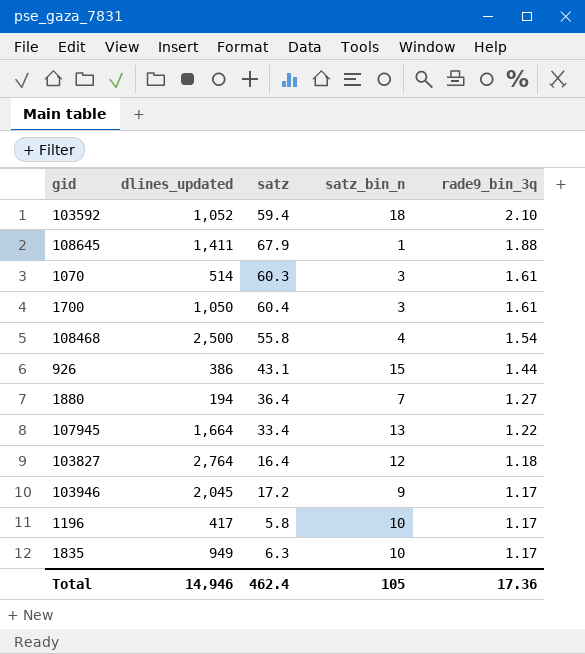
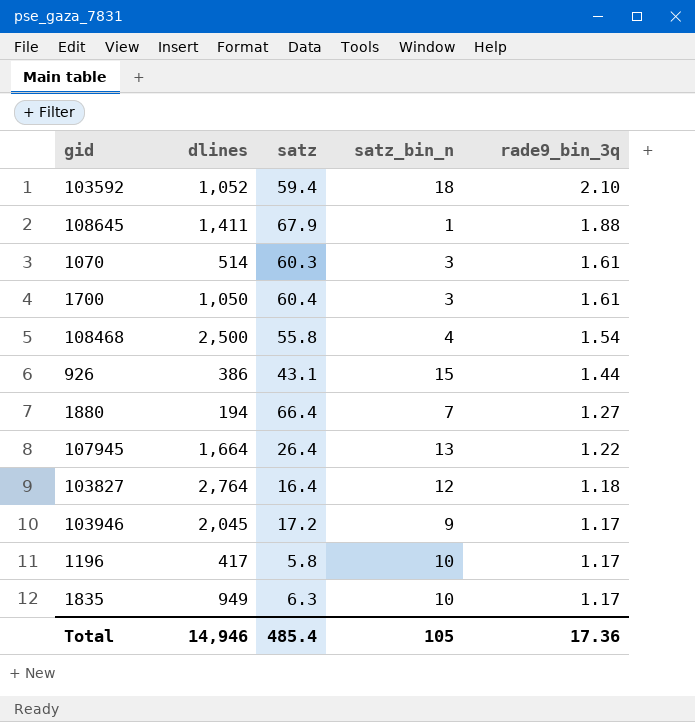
column name: dlines_updated -> dlines
1880 | satz: 36.4 -> 66.4
107945 | satz: 33.4 -> 26.4
Total | satz: 462.4 -> 485.4

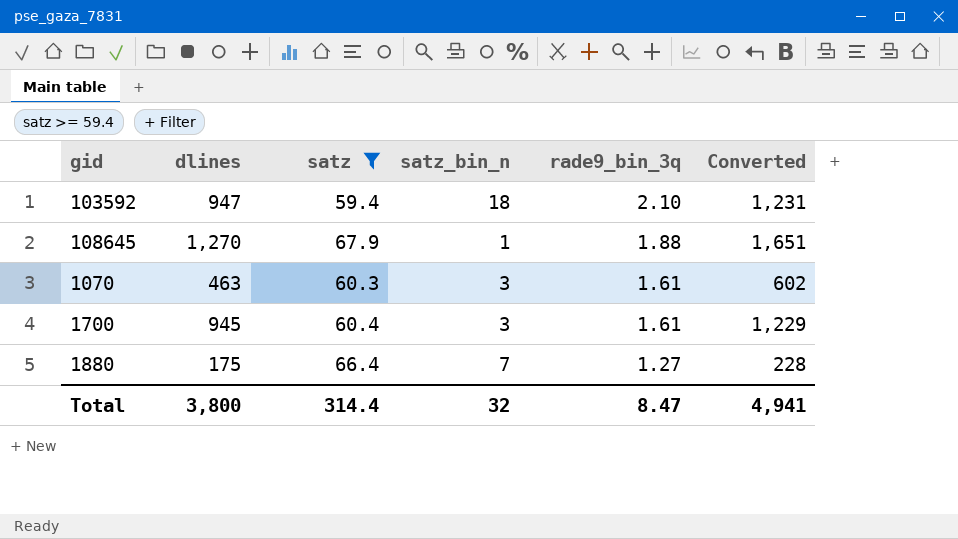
filter: none -> satz >= 59.4
column Converted | formula: none -> [dlines] * 1.3
103592 | dlines: 1,052 -> 947
108645 | dlines: 1,411 -> 1,270
1070 | dlines: 514 -> 463
1700 | dlines: 1,050 -> 945
1880 | dlines: 194 -> 175
Total | dlines: 14,946 -> 3,800
Total | satz: 485.4 -> 314.4
Total | satz_bin_n: 105 -> 32
Total | rade9_bin_3q: 17.36 -> 8.47

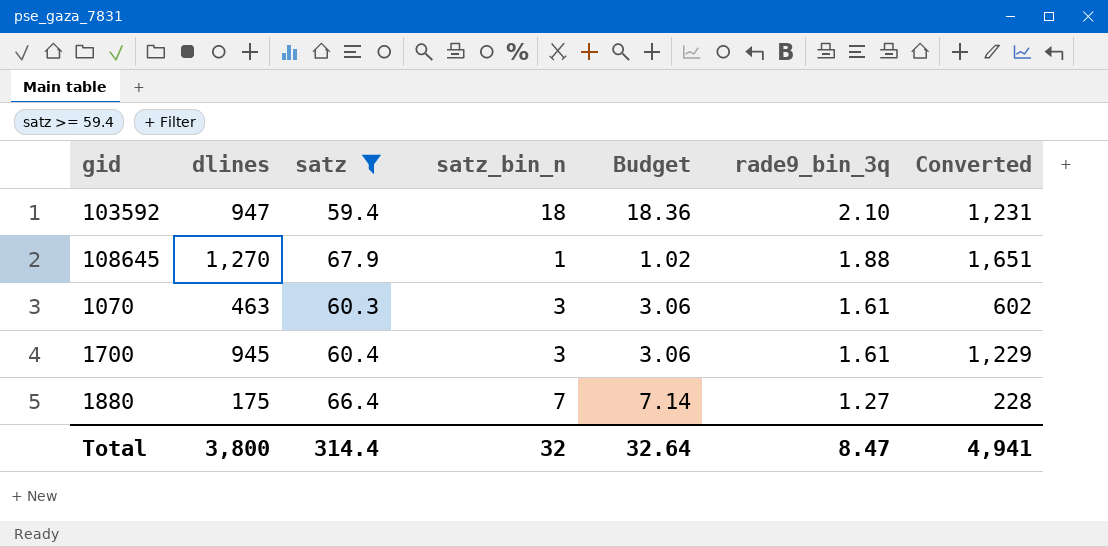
column Budget | formula: none -> [satz_bin_n] * 1.02

